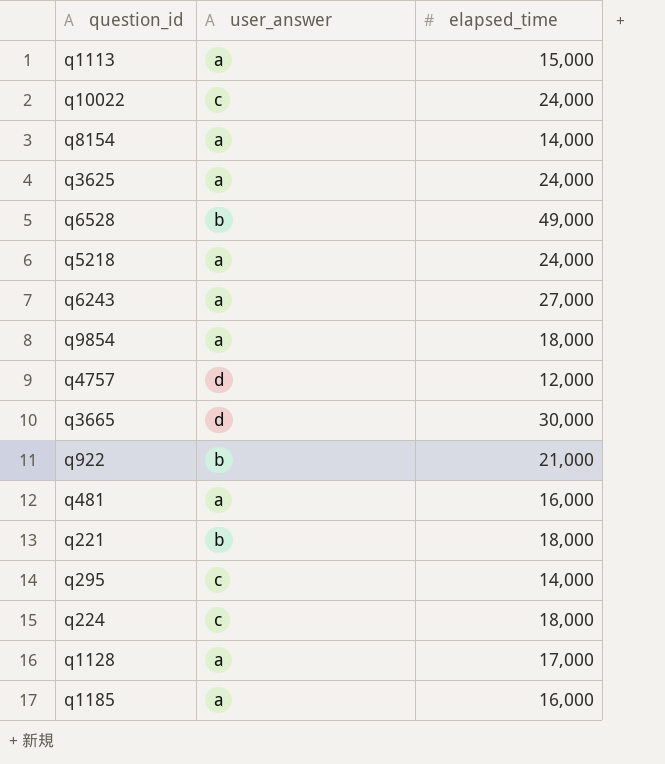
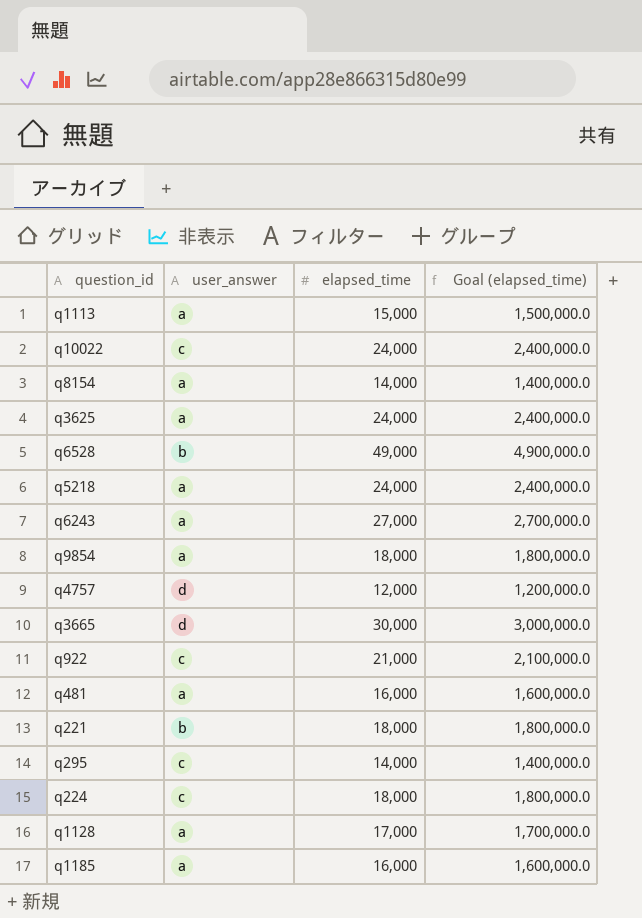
column Goal (elapsed_time) | formula: none -> [elapsed_time] * 100
q922 | user_answer: b -> c

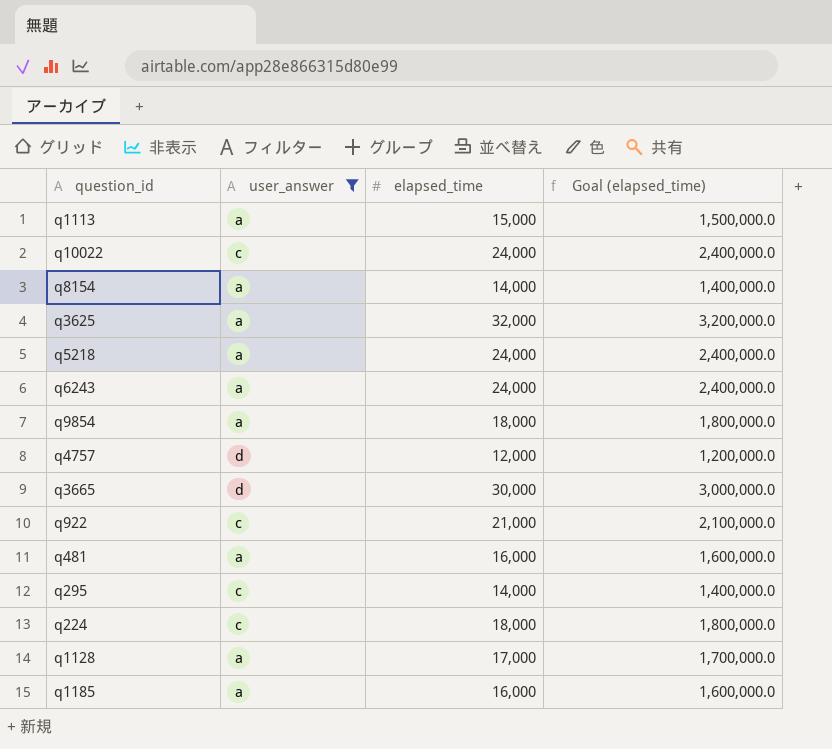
filter: none -> user_answer != b
q3625 | elapsed_time: 24,000 -> 32,000
q3625 | Goal (elapsed_time): 2,400,000.0 -> 3,200,000.0
q6243 | elapsed_time: 27,000 -> 24,000
q6243 | Goal (elapsed_time): 2,700,000.0 -> 2,400,000.0

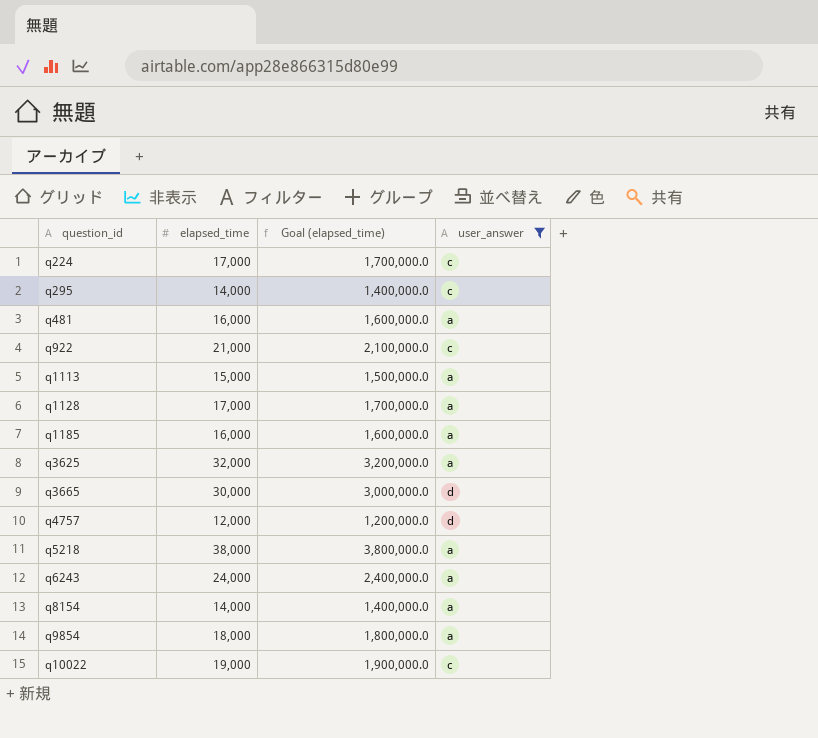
row order: none -> question_id ascending
column user_answer | position: 2 -> 4
q224 | elapsed_time: 18,000 -> 17,000
q224 | Goal (elapsed_time): 1,800,000.0 -> 1,700,000.0
q5218 | elapsed_time: 24,000 -> 38,000
q5218 | Goal (elapsed_time): 2,400,000.0 -> 3,800,000.0
q10022 | elapsed_time: 24,000 -> 19,000
q10022 | Goal (elapsed_time): 2,400,000.0 -> 1,900,000.0

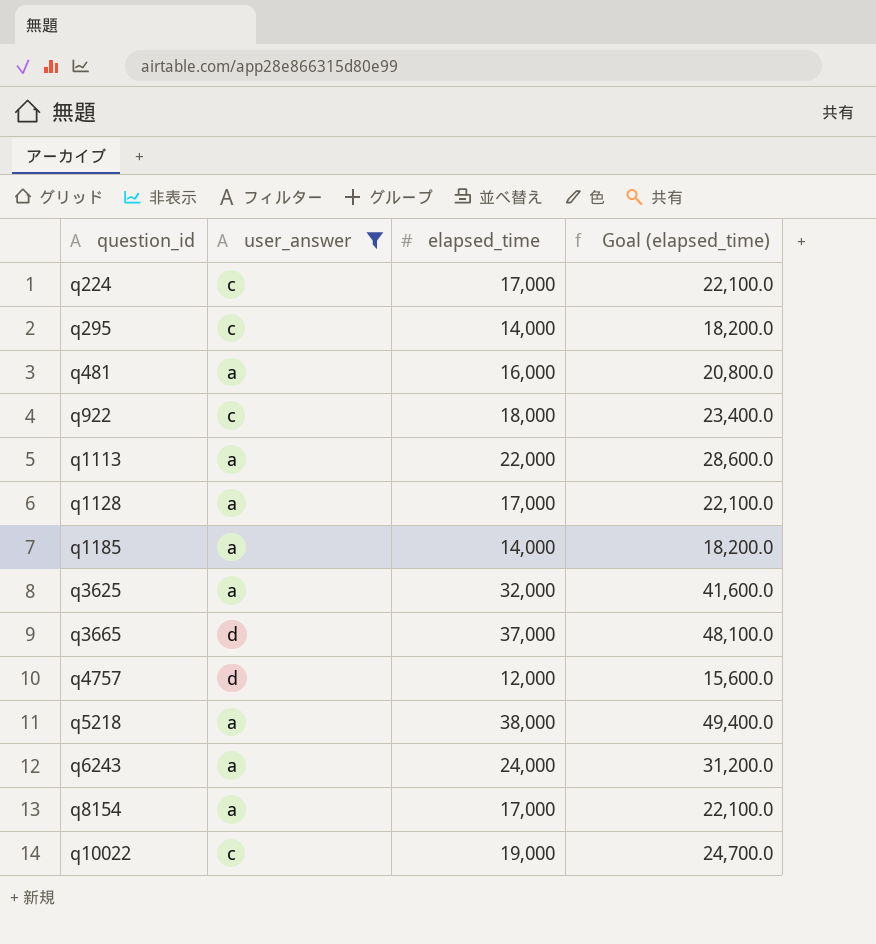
column user_answer | position: 4 -> 2
column Goal (elapsed_time) | formula: [elapsed_time] * 100 -> [elapsed_time] * 1.3
row q9854: 18,000 | 1,800,000.0 | a -> none
q922 | elapsed_time: 21,000 -> 18,000
q1113 | elapsed_time: 15,000 -> 22,000
q1185 | elapsed_time: 16,000 -> 14,000
q3665 | elapsed_time: 30,000 -> 37,000
q8154 | elapsed_time: 14,000 -> 17,000

